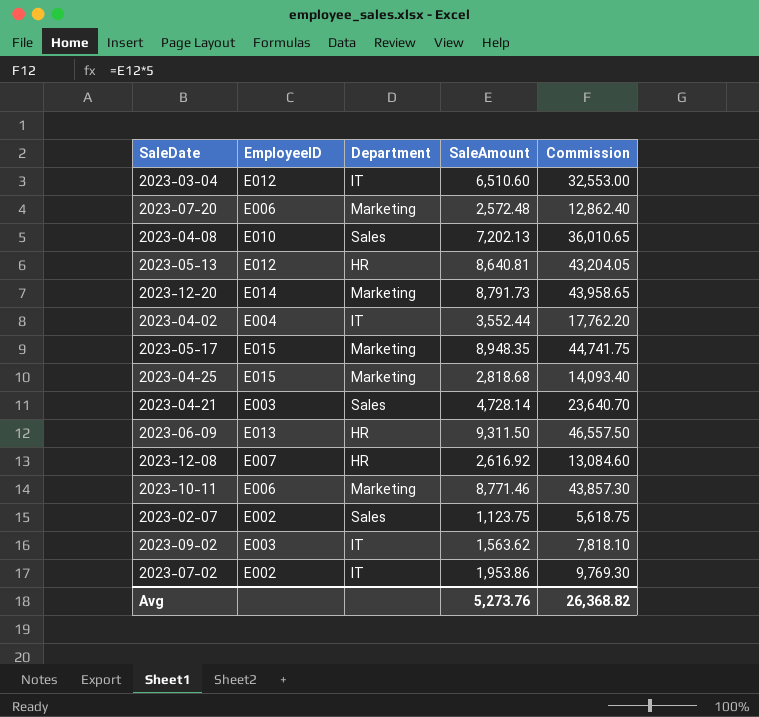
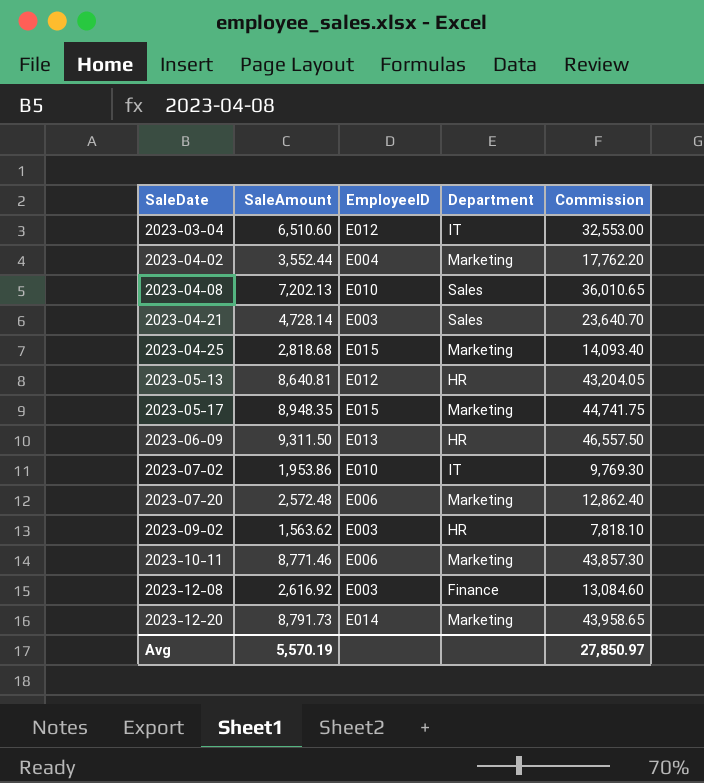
row order: none -> SaleDate ascending
column SaleAmount | position: 4 -> 2
row 2023-02-07: E002 | Sales | 1,123.75 | 5,618.75 -> none
2023-04-02 | Department: IT -> Marketing
2023-07-02 | EmployeeID: E002 -> E010
2023-09-02 | Department: IT -> HR
2023-12-08 | EmployeeID: E007 -> E003
2023-12-08 | Department: HR -> Finance
Avg | SaleAmount: 5,273.76 -> 5,570.19
Avg | Commission: 26,368.82 -> 27,850.97

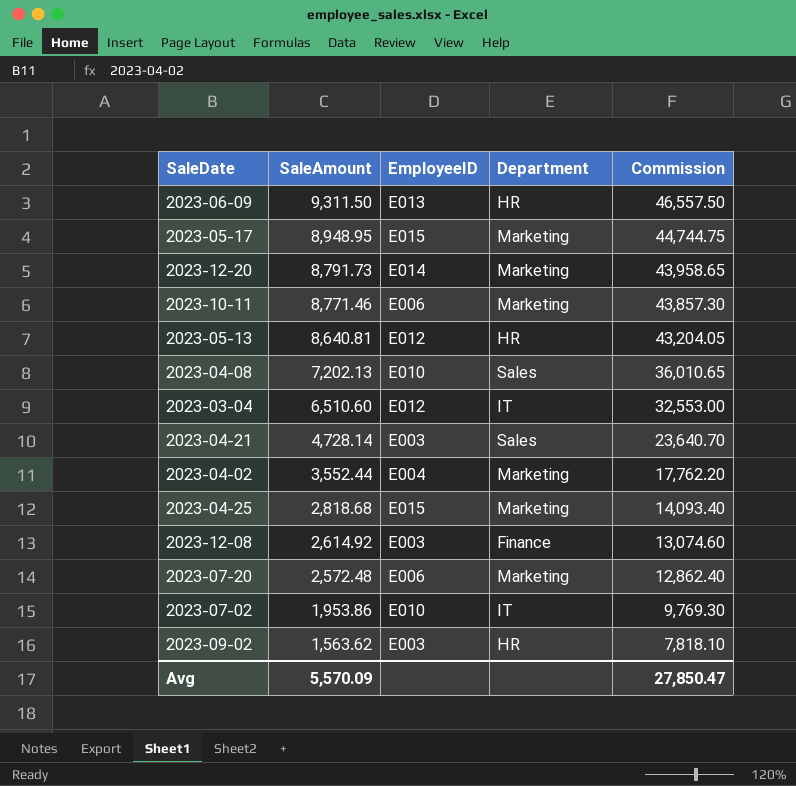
row order: SaleDate ascending -> SaleAmount descending
2023-05-17 | SaleAmount: 8,948.35 -> 8,948.95
2023-05-17 | Commission: 44,741.75 -> 44,744.75
2023-12-08 | SaleAmount: 2,616.92 -> 2,614.92
2023-12-08 | Commission: 13,084.60 -> 13,074.60
Avg | SaleAmount: 5,570.19 -> 5,570.09
Avg | Commission: 27,850.97 -> 27,850.47

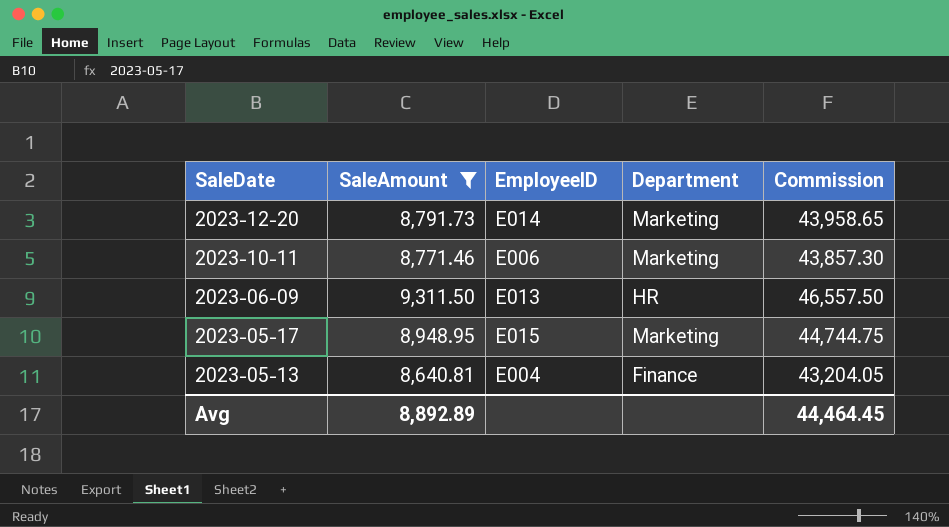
filter: none -> SaleAmount >= 8,640.81
row order: SaleAmount descending -> SaleDate descending
2023-05-13 | EmployeeID: E012 -> E004
2023-05-13 | Department: HR -> Finance
Avg | SaleAmount: 5,570.09 -> 8,892.89
Avg | Commission: 27,850.47 -> 44,464.45

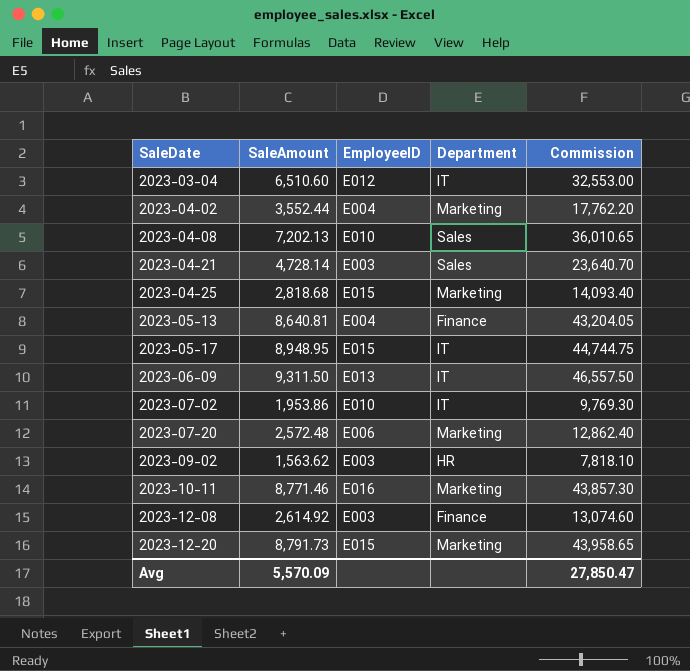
filter: SaleAmount >= 8,640.81 -> none
row order: SaleDate descending -> SaleDate ascending
2023-05-17 | Department: Marketing -> IT
2023-06-09 | Department: HR -> IT
2023-10-11 | EmployeeID: E006 -> E016
2023-12-20 | EmployeeID: E014 -> E015
Avg | SaleAmount: 8,892.89 -> 5,570.09
Avg | Commission: 44,464.45 -> 27,850.47

